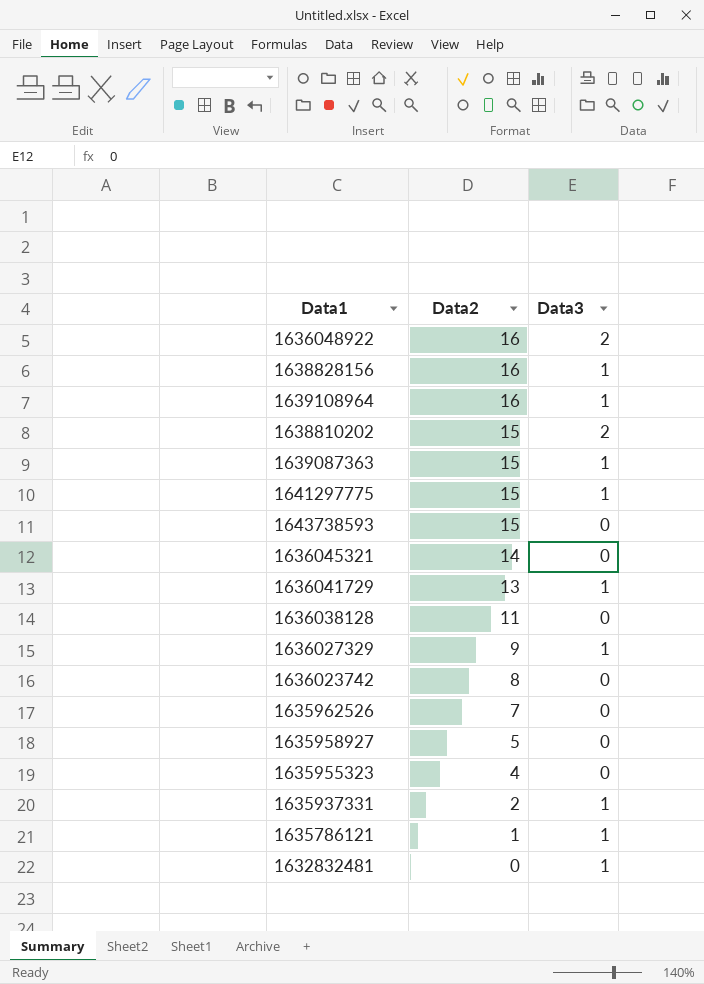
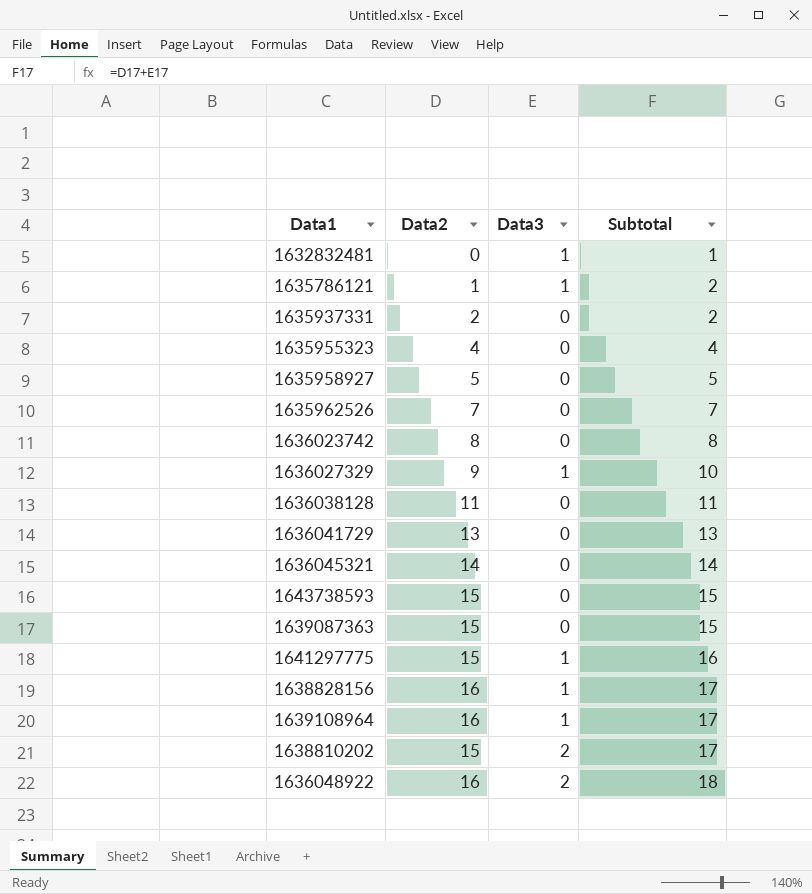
row order: Data2 descending -> Subtotal ascending
column Subtotal | formula: none -> [Data2] + [Data3]
1635937331 | Data3: 1 -> 0
1636041729 | Data3: 1 -> 0
1639087363 | Data3: 1 -> 0

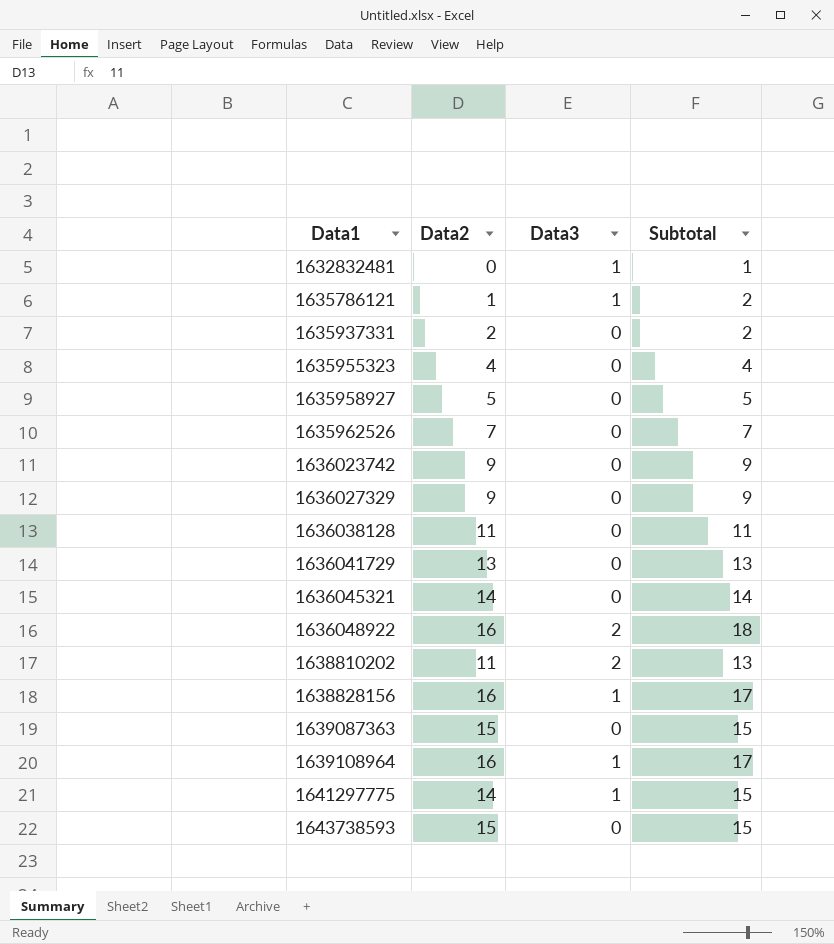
row order: Subtotal ascending -> Data1 ascending
1636023742 | Data2: 8 -> 9
1636023742 | Subtotal: 8 -> 9
1636027329 | Data3: 1 -> 0
1636027329 | Subtotal: 10 -> 9
1638810202 | Data2: 15 -> 11
1638810202 | Subtotal: 17 -> 13
1641297775 | Data2: 15 -> 14
1641297775 | Subtotal: 16 -> 15

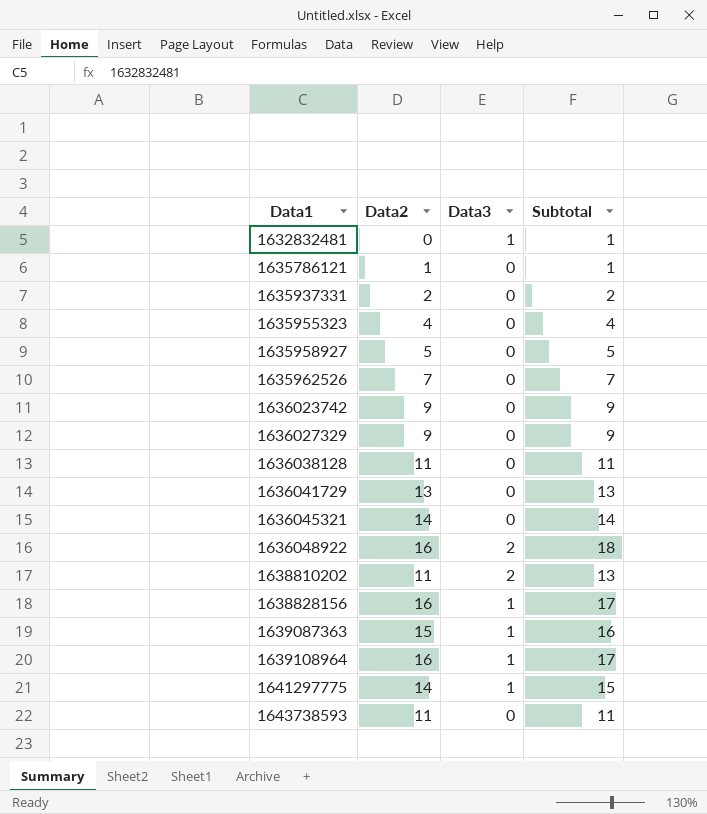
1635786121 | Data3: 1 -> 0
1635786121 | Subtotal: 2 -> 1
1639087363 | Data3: 0 -> 1
1639087363 | Subtotal: 15 -> 16
1643738593 | Data2: 15 -> 11
1643738593 | Subtotal: 15 -> 11

